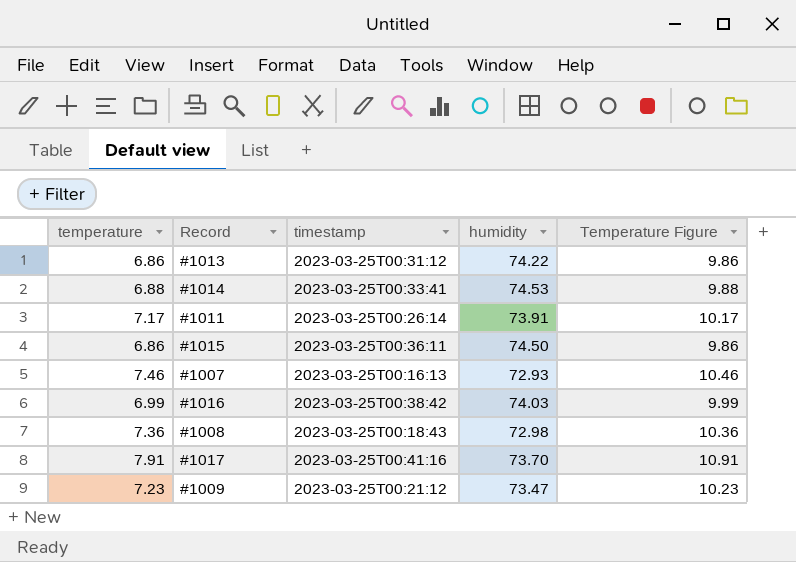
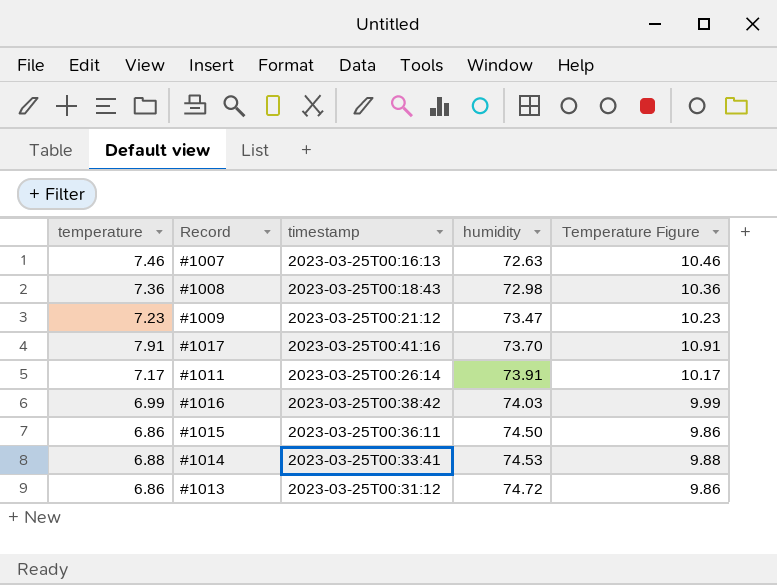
row order: none -> humidity ascending
#1007 | humidity: 72.93 -> 72.63
#1013 | humidity: 74.22 -> 74.72

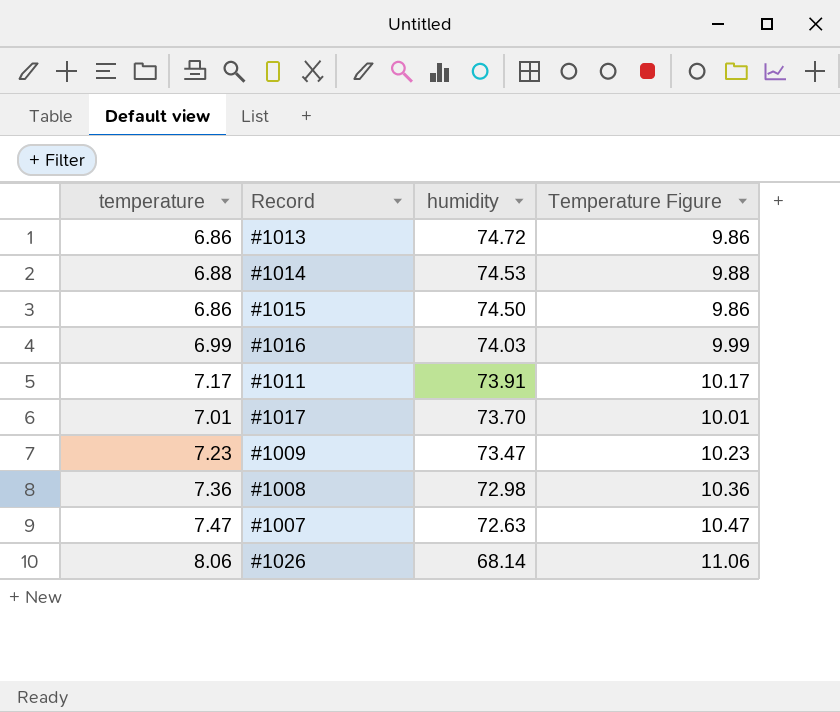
row order: humidity ascending -> humidity descending
column timestamp | position: 3 -> none
#1017 | temperature: 7.91 -> 7.01
#1017 | Temperature Figure: 10.91 -> 10.01
#1007 | temperature: 7.46 -> 7.47
#1007 | Temperature Figure: 10.46 -> 10.47
row #1026: none -> 8.06 | 68.14 | 11.06

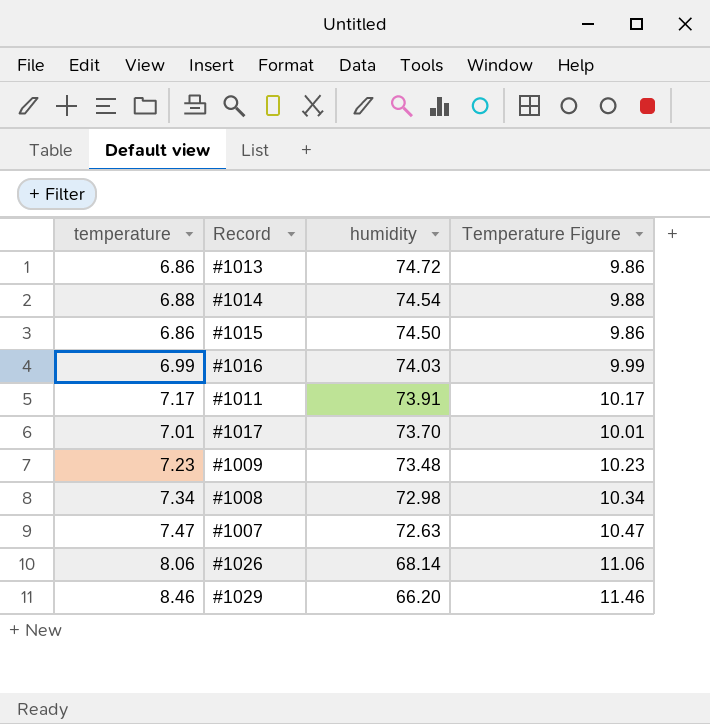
#1014 | humidity: 74.53 -> 74.54
#1009 | humidity: 73.47 -> 73.48
#1008 | temperature: 7.36 -> 7.34
#1008 | Temperature Figure: 10.36 -> 10.34
row #1029: none -> 8.46 | 66.20 | 11.46

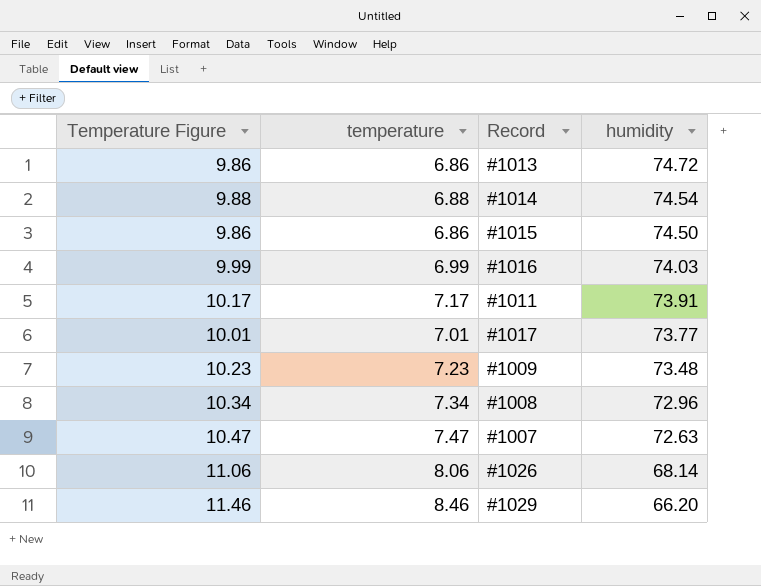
column Temperature Figure | position: 4 -> 1
#1017 | humidity: 73.70 -> 73.77
#1008 | humidity: 72.98 -> 72.96

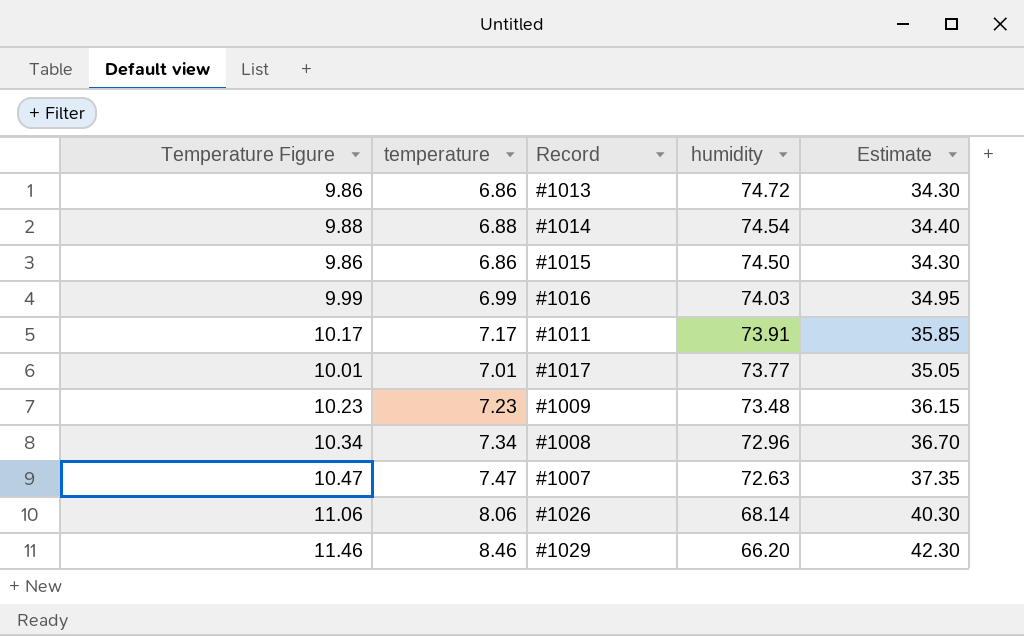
column Estimate | formula: none -> [temperature] * 5

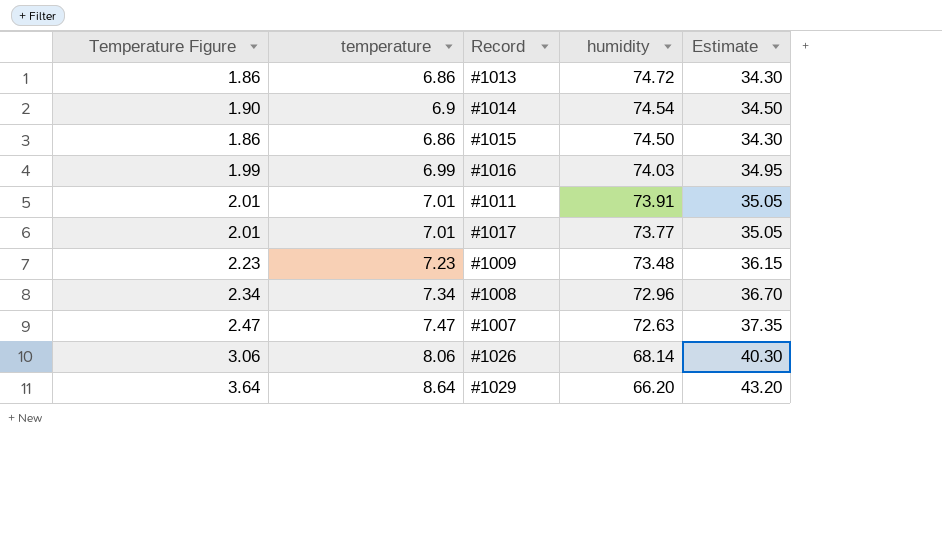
column Temperature Figure | formula: [temperature] + 3 -> [temperature] - 5
#1014 | temperature: 6.88 -> 6.9
#1014 | Estimate: 34.40 -> 34.50
#1011 | temperature: 7.17 -> 7.01
#1011 | Estimate: 35.85 -> 35.05
#1029 | temperature: 8.46 -> 8.64
#1029 | Estimate: 42.30 -> 43.20

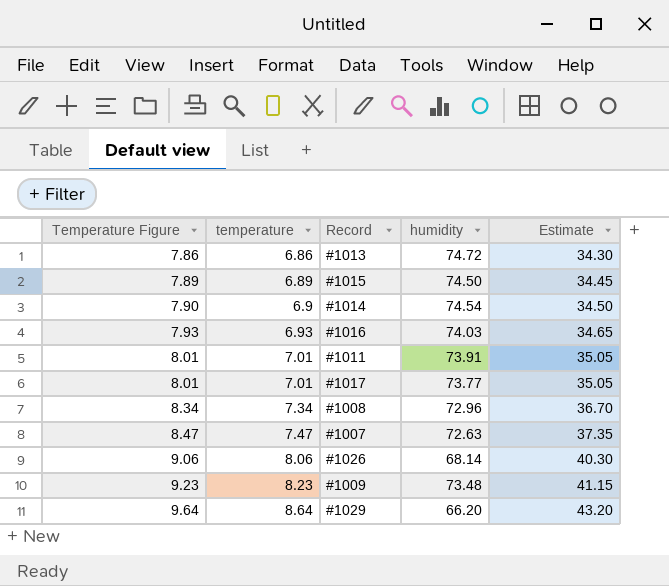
row order: humidity descending -> Temperature Figure ascending
column Temperature Figure | formula: [temperature] - 5 -> [temperature] + 1
#1015 | temperature: 6.86 -> 6.89
#1015 | Estimate: 34.30 -> 34.45
#1016 | temperature: 6.99 -> 6.93
#1016 | Estimate: 34.95 -> 34.65
#1009 | temperature: 7.23 -> 8.23
#1009 | Estimate: 36.15 -> 41.15

